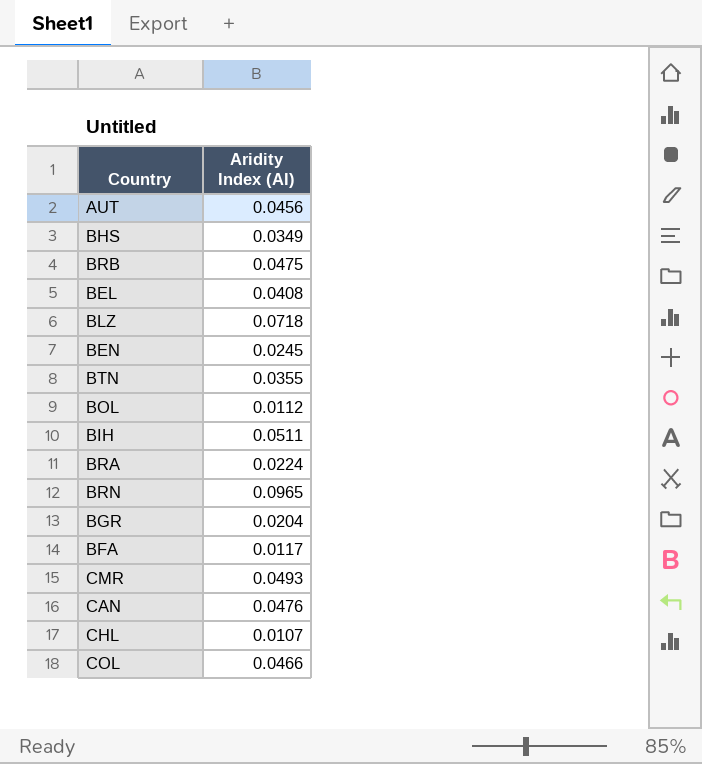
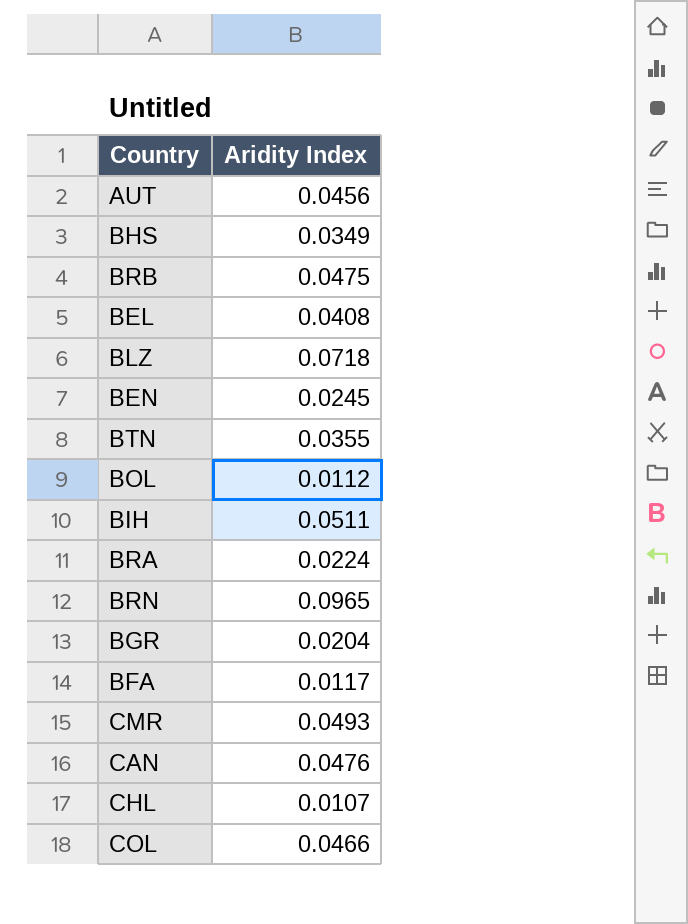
column name: Aridity Index (AI) -> Aridity Index

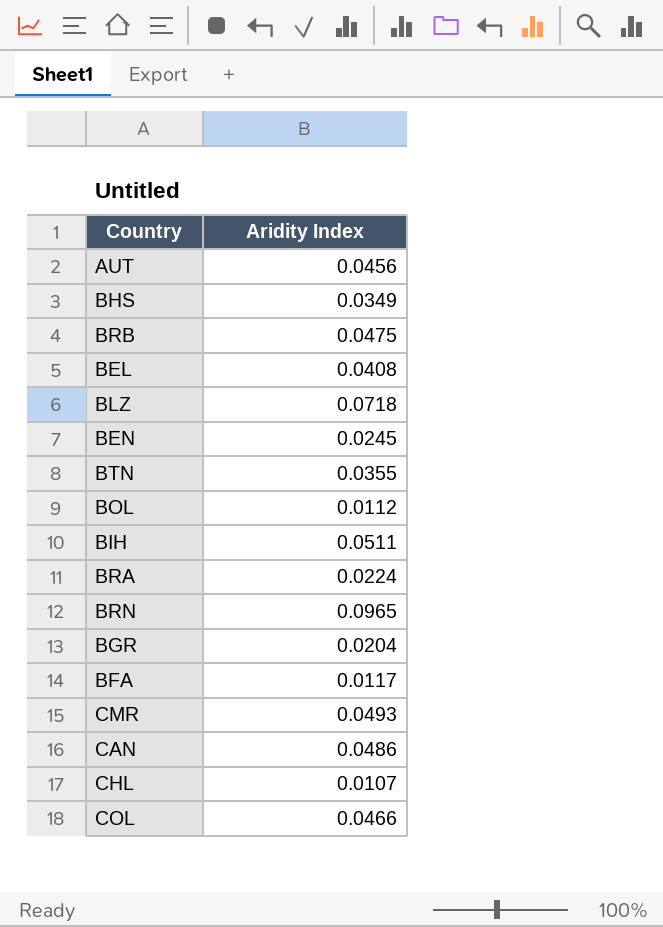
CAN | Aridity Index: 0.0476 -> 0.0486

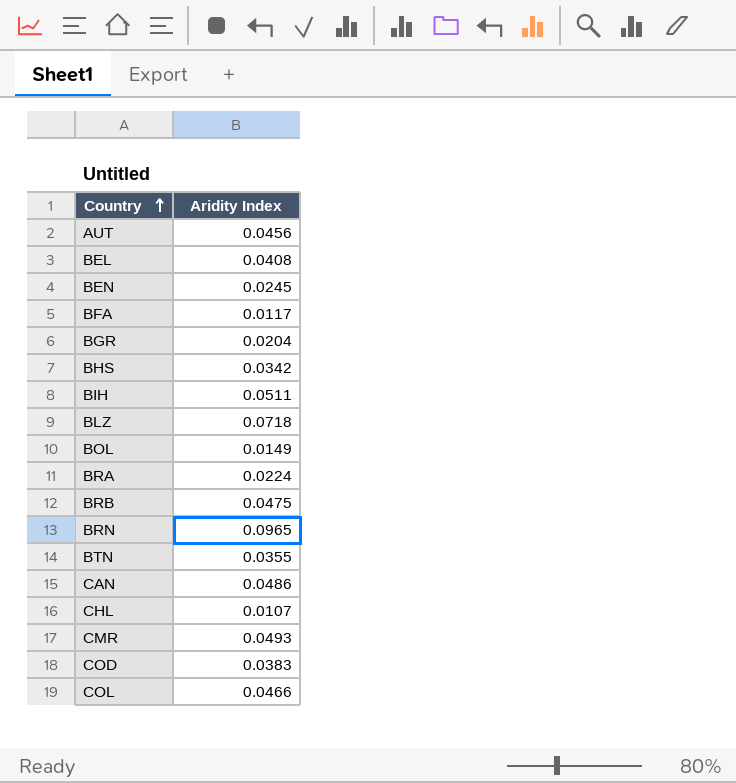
row order: none -> Country ascending
BHS | Aridity Index: 0.0349 -> 0.0342
BOL | Aridity Index: 0.0112 -> 0.0149
row COD: none -> 0.0383

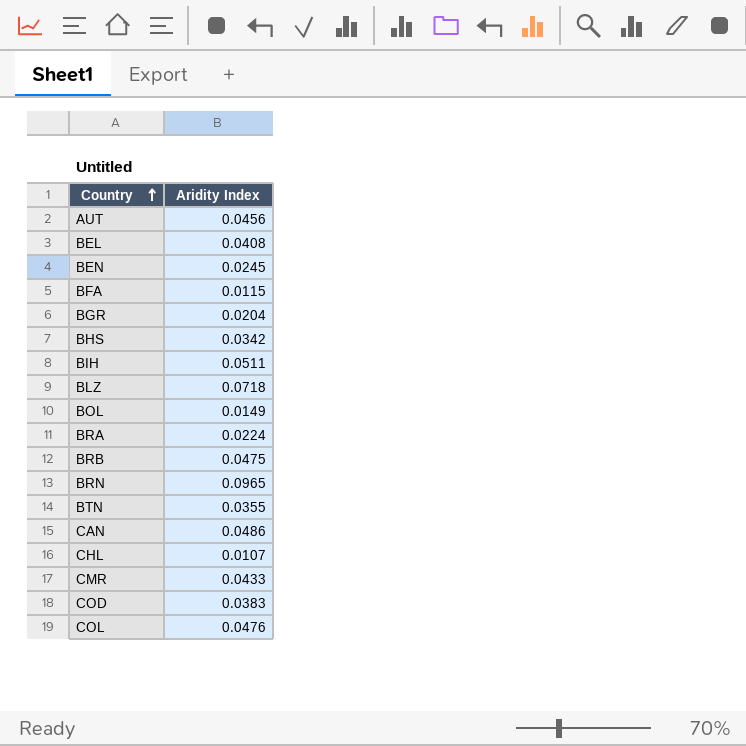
BFA | Aridity Index: 0.0117 -> 0.0115
CMR | Aridity Index: 0.0493 -> 0.0433
COL | Aridity Index: 0.0466 -> 0.0476

